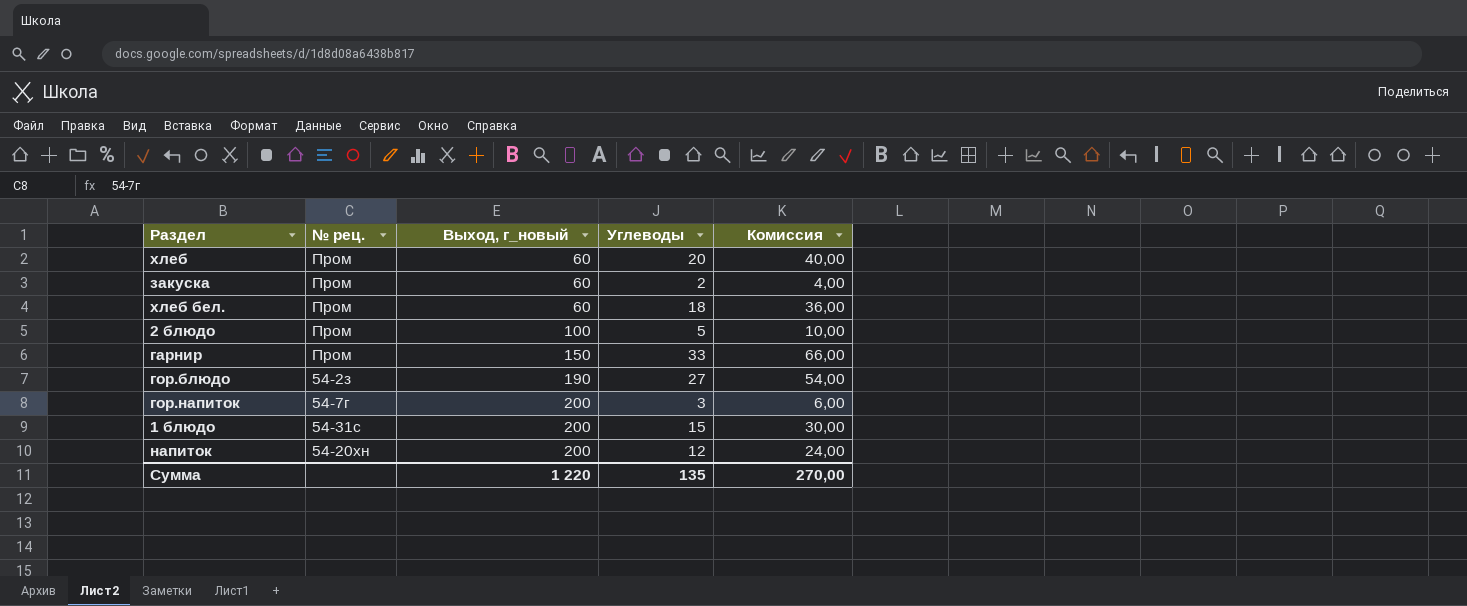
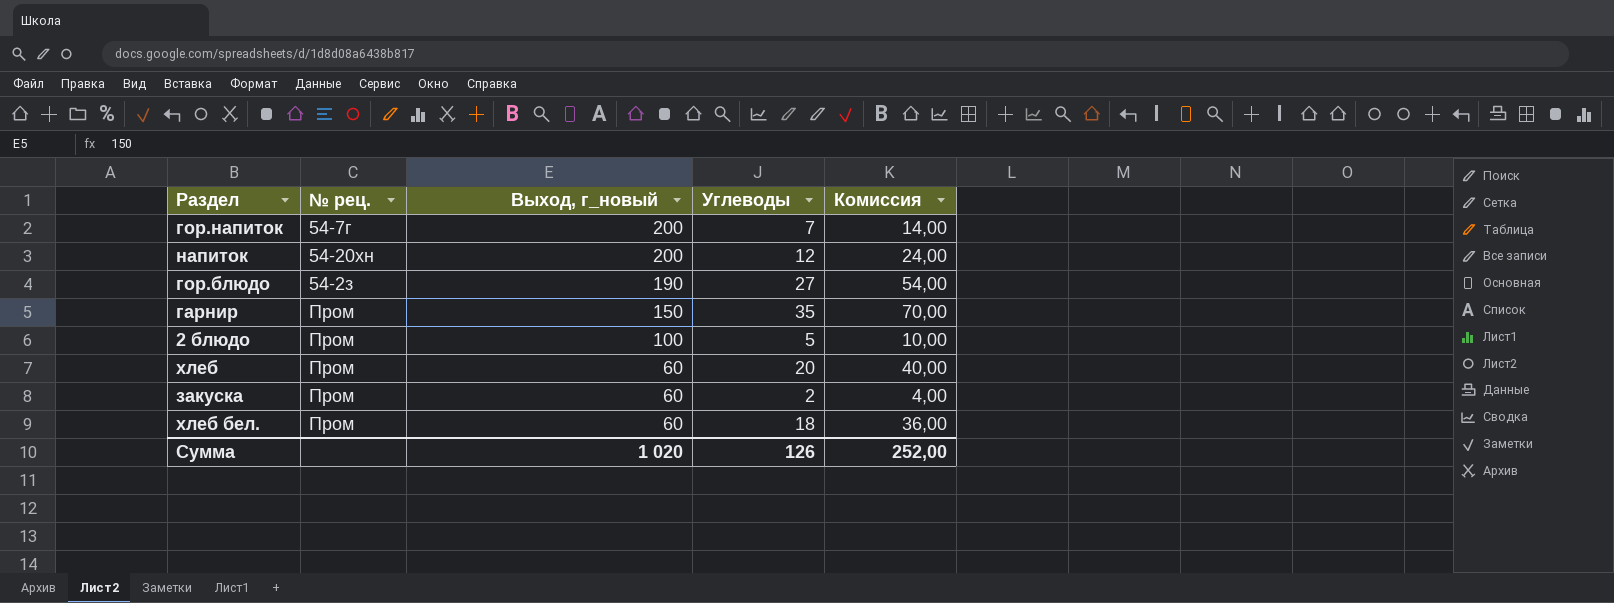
row order: Выход, г_новый ascending -> Выход, г_новый descending
row 1 блюдо: 54-31с | 200 | 15 | 30,00 -> none
гор.напиток | Углеводы: 3 -> 7
гор.напиток | Комиссия: 6,00 -> 14,00
гарнир | Углеводы: 33 -> 35
гарнир | Комиссия: 66,00 -> 70,00
Сумма | Выход, г_новый: 1 220 -> 1 020
Сумма | Углеводы: 135 -> 126
Сумма | Комиссия: 270,00 -> 252,00

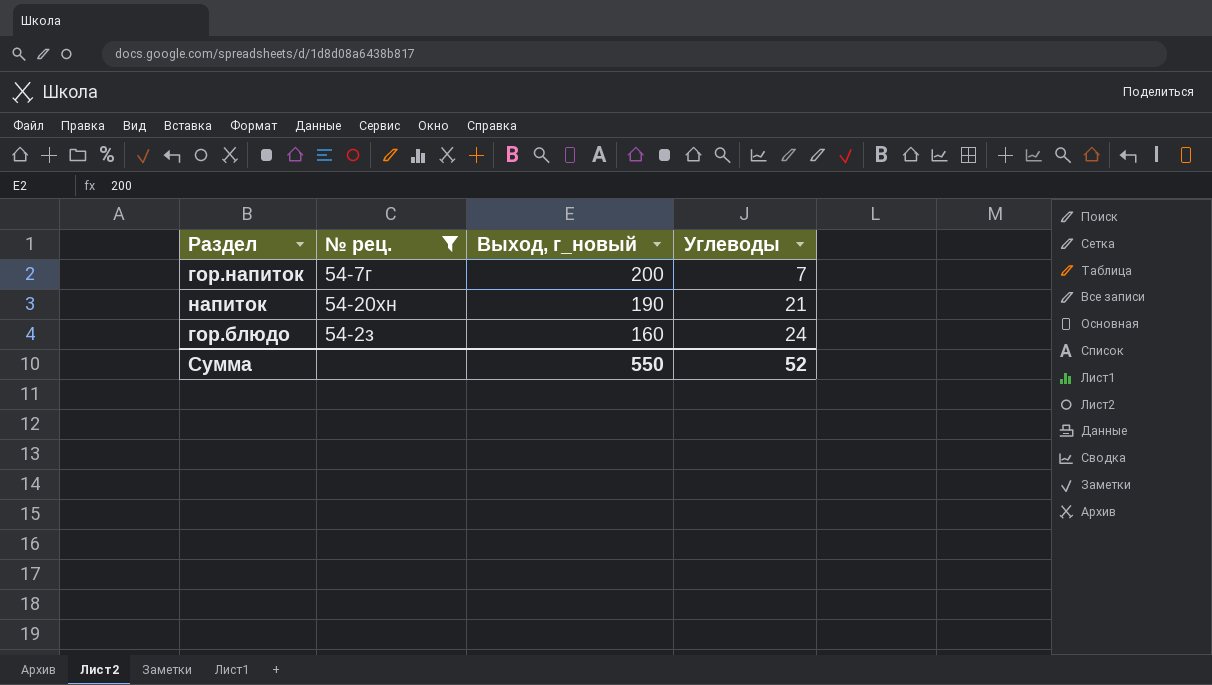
filter: none -> № рец. != Пром
column Комиссия | formula: [Углеводы] * 2 -> none
напиток | Выход, г_новый: 200 -> 190
напиток | Углеводы: 12 -> 21
гор.блюдо | Выход, г_новый: 190 -> 160
гор.блюдо | Углеводы: 27 -> 24
Сумма | Выход, г_новый: 1 020 -> 550
Сумма | Углеводы: 126 -> 52

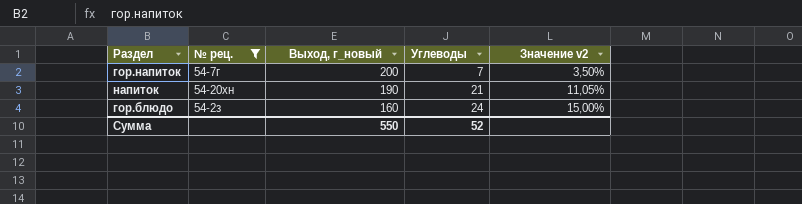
column Значение v2 | formula: none -> [Углеводы] / [Выход, г_новый]

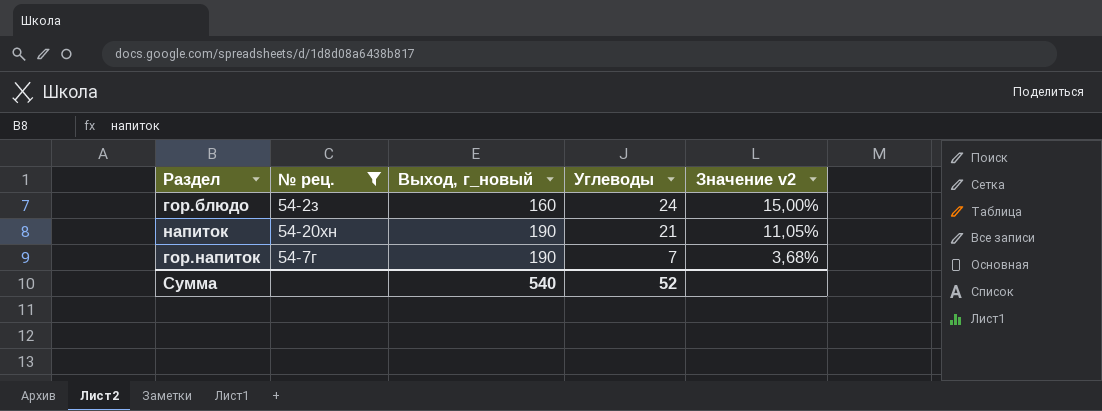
row order: Выход, г_новый descending -> Выход, г_новый ascending
гор.напиток | Выход, г_новый: 200 -> 190
гор.напиток | Значение v2: 3,50% -> 3,68%
Сумма | Выход, г_новый: 550 -> 540

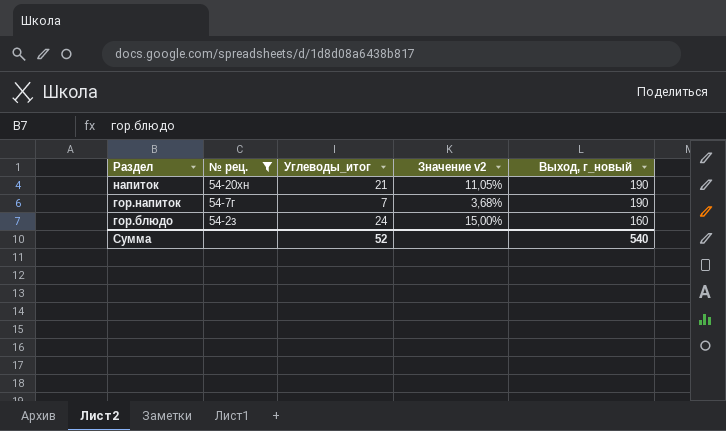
row order: Выход, г_новый ascending -> Раздел descending
column name: Углеводы -> Углеводы_итог
column Выход, г_новый | position: 3 -> 5

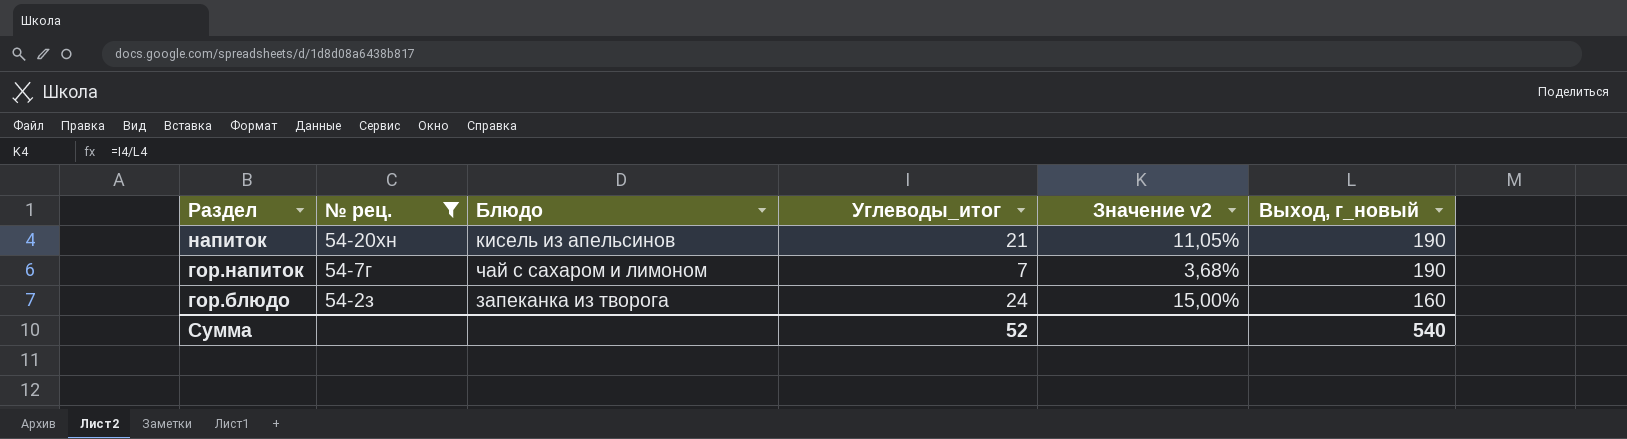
column Блюдо | position: none -> 3

